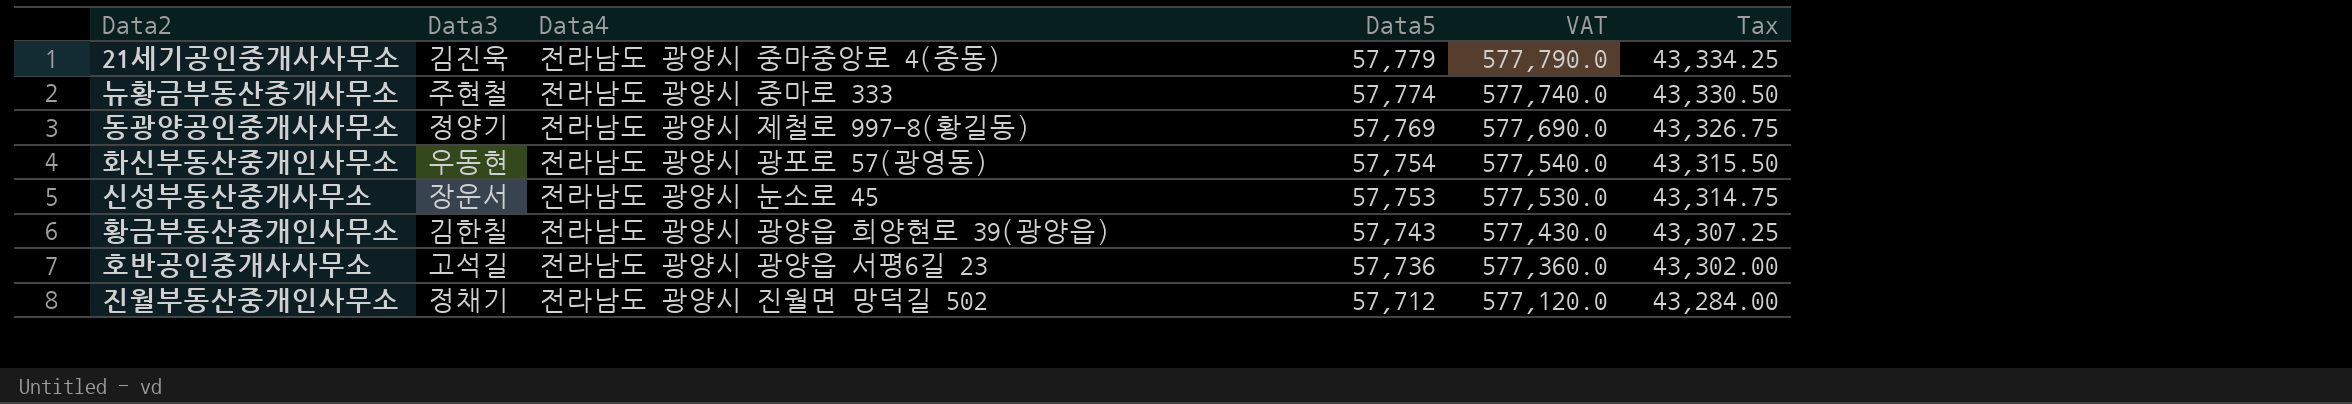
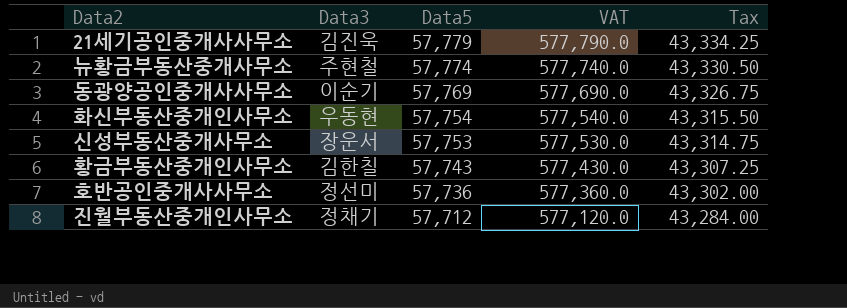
column Data4 | position: 3 -> none
동광양공인중개사사무소 | Data3: 정양기 -> 이순기
호반공인중개사사무소 | Data3: 고석길 -> 정선미

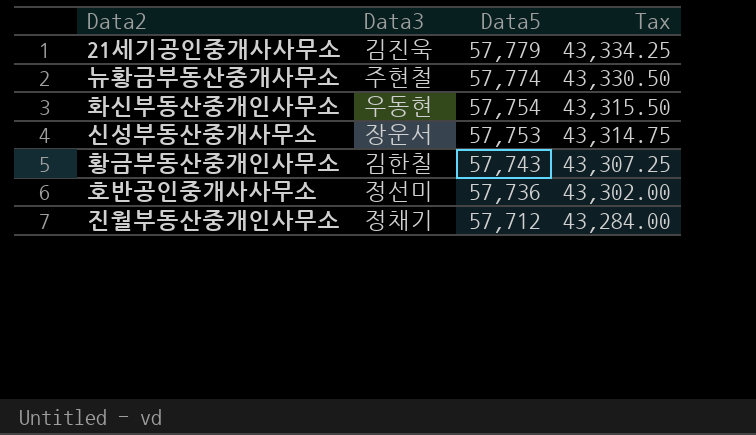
column VAT | formula: [Data5] * 10 -> none
row 동광양공인중개사사무소: 이순기 | 57,769 | 577,690.0 | 43,326.75 -> none

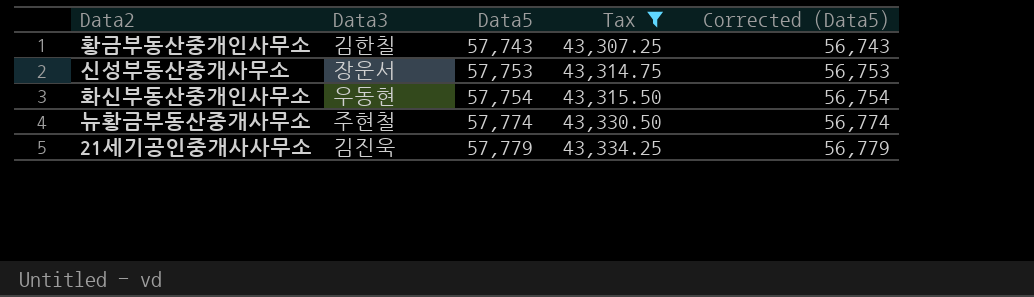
filter: none -> Tax >= 43,307.25
row order: Data5 descending -> Data5 ascending
column Corrected (Data5) | formula: none -> [Data5] - 1000

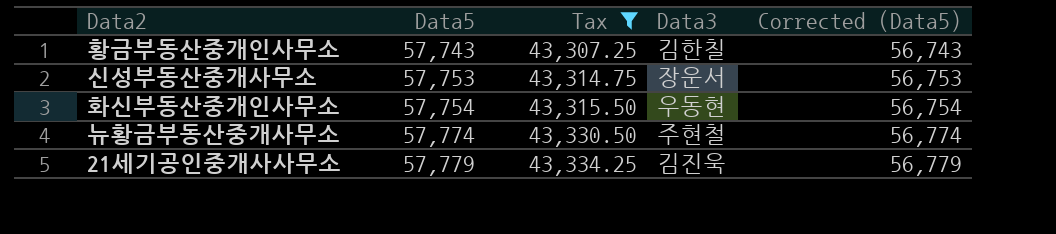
column Data3 | position: 2 -> 4

